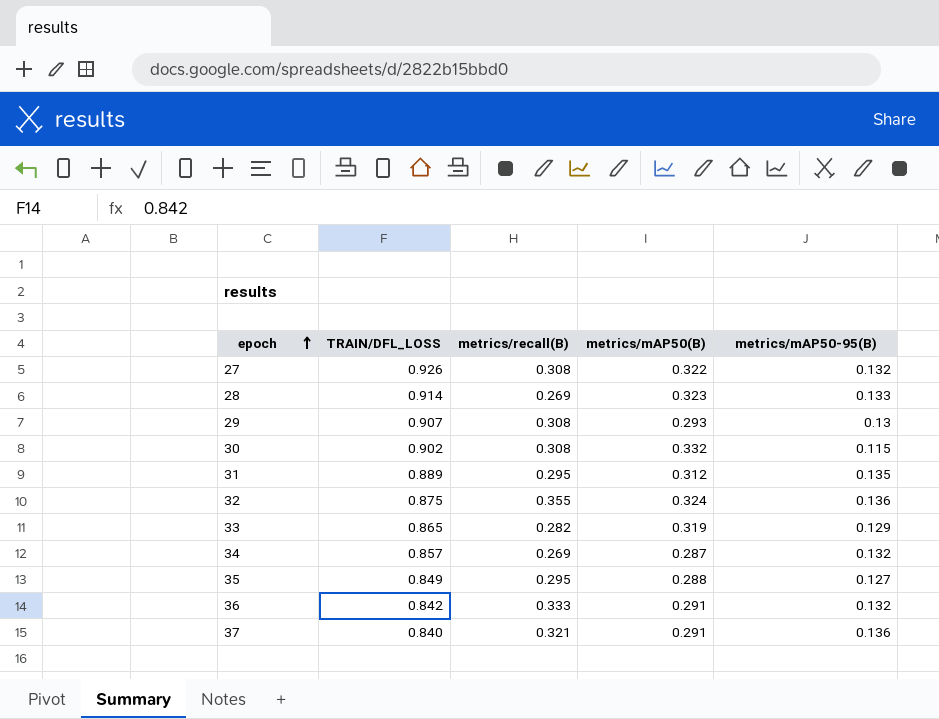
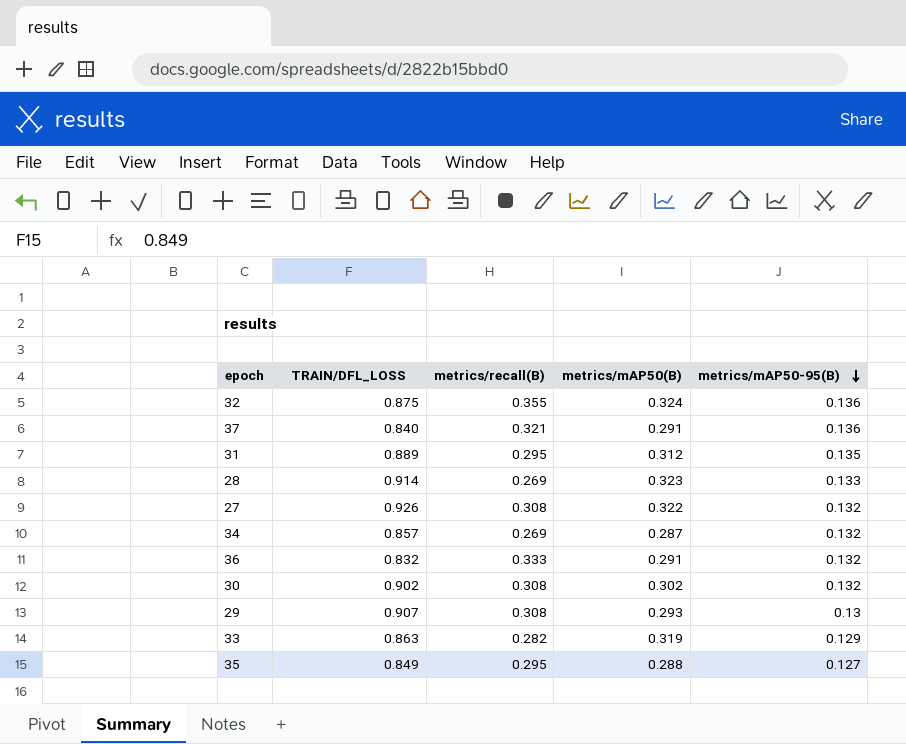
row order: epoch ascending -> metrics/mAP50-95(B) descending
36 | TRAIN/DFL_LOSS: 0.842 -> 0.832
30 | metrics/mAP50(B): 0.332 -> 0.302
30 | metrics/mAP50-95(B): 0.115 -> 0.132
33 | TRAIN/DFL_LOSS: 0.865 -> 0.863

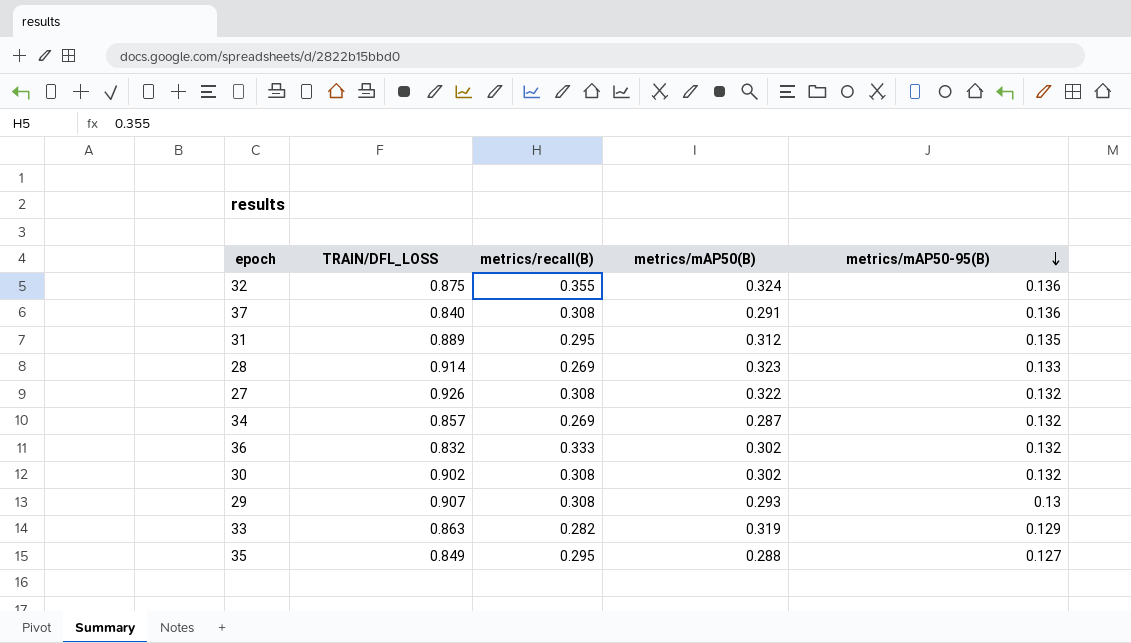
37 | metrics/recall(B): 0.321 -> 0.308
36 | metrics/mAP50(B): 0.291 -> 0.302

